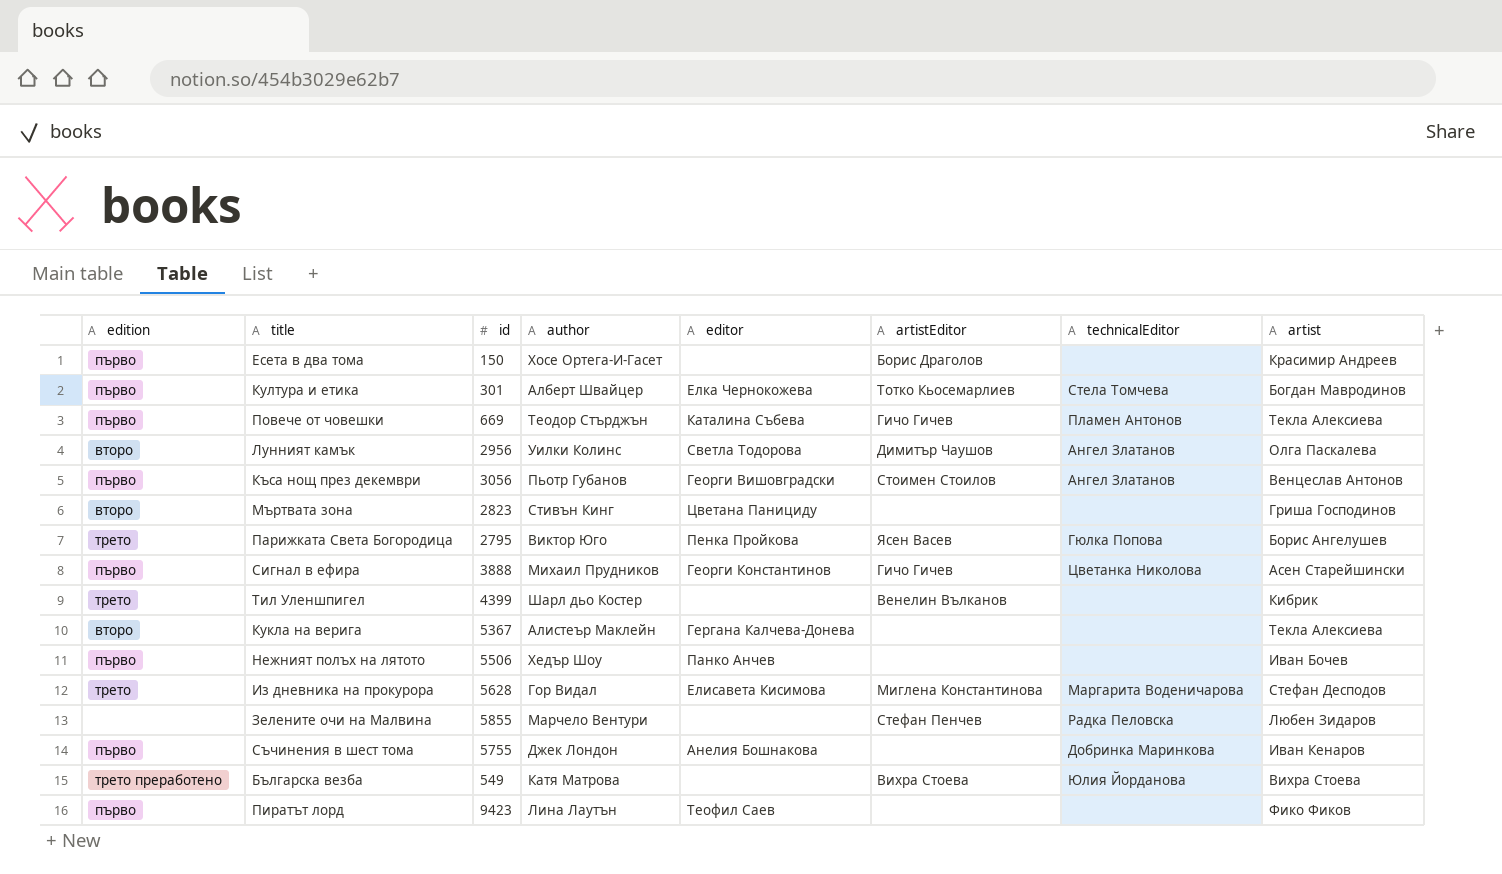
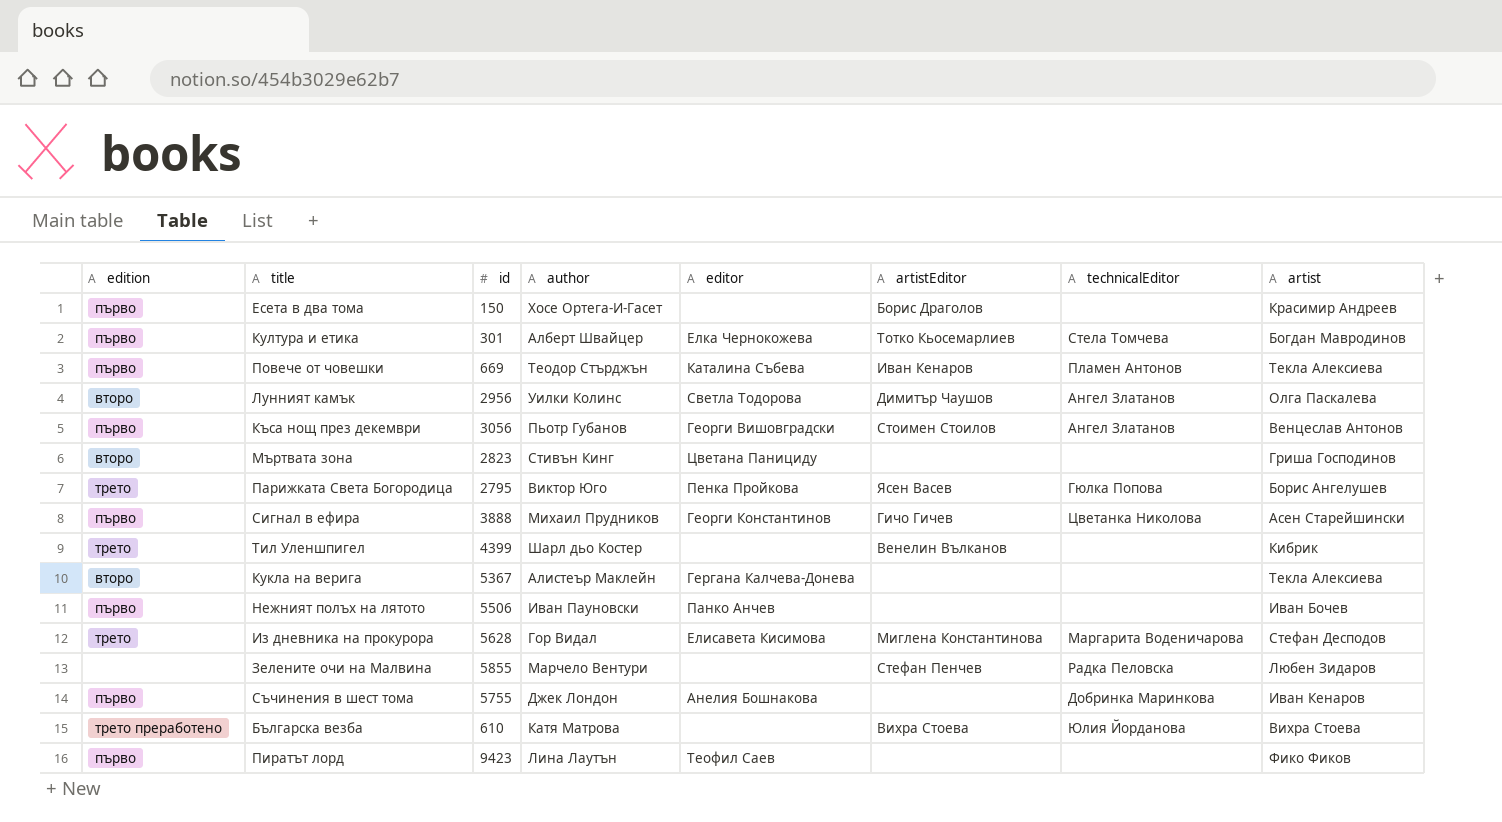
Повече от човешки | artistEditor: Гичо Гичев -> Иван Кенаров
Нежният полъх на лятото | author: Хедър Шоу -> Иван Пауновски
Българска везба | id: 549 -> 610

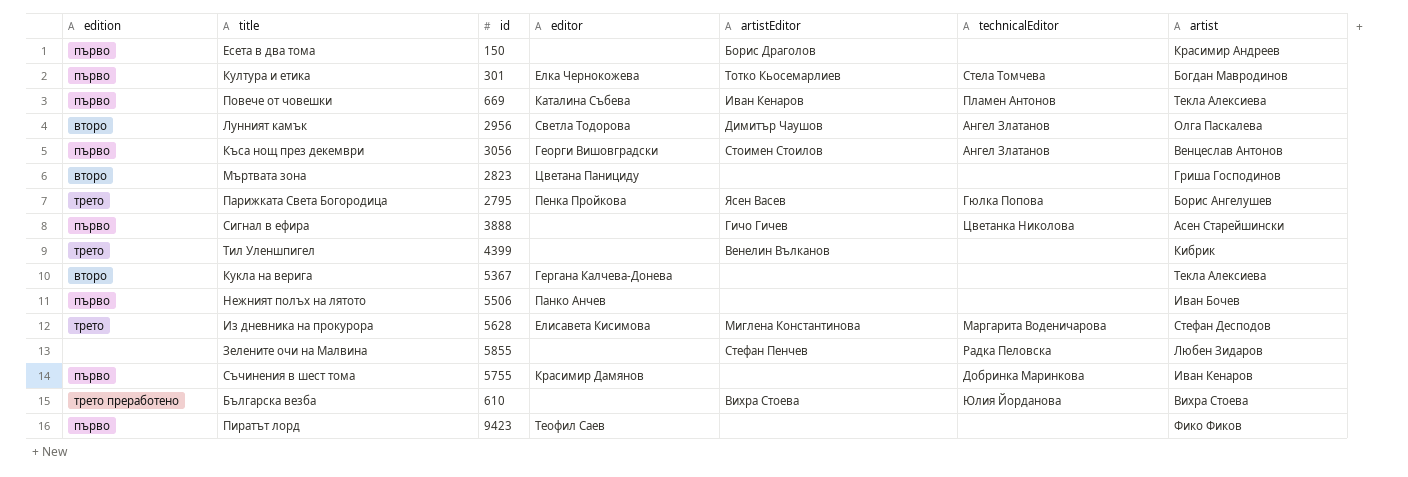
column author | position: 4 -> none
Сигнал в ефира | editor: Георги Константинов -> none
Съчинения в шест тома | editor: Анелия Бошнакова -> Красимир Дамянов

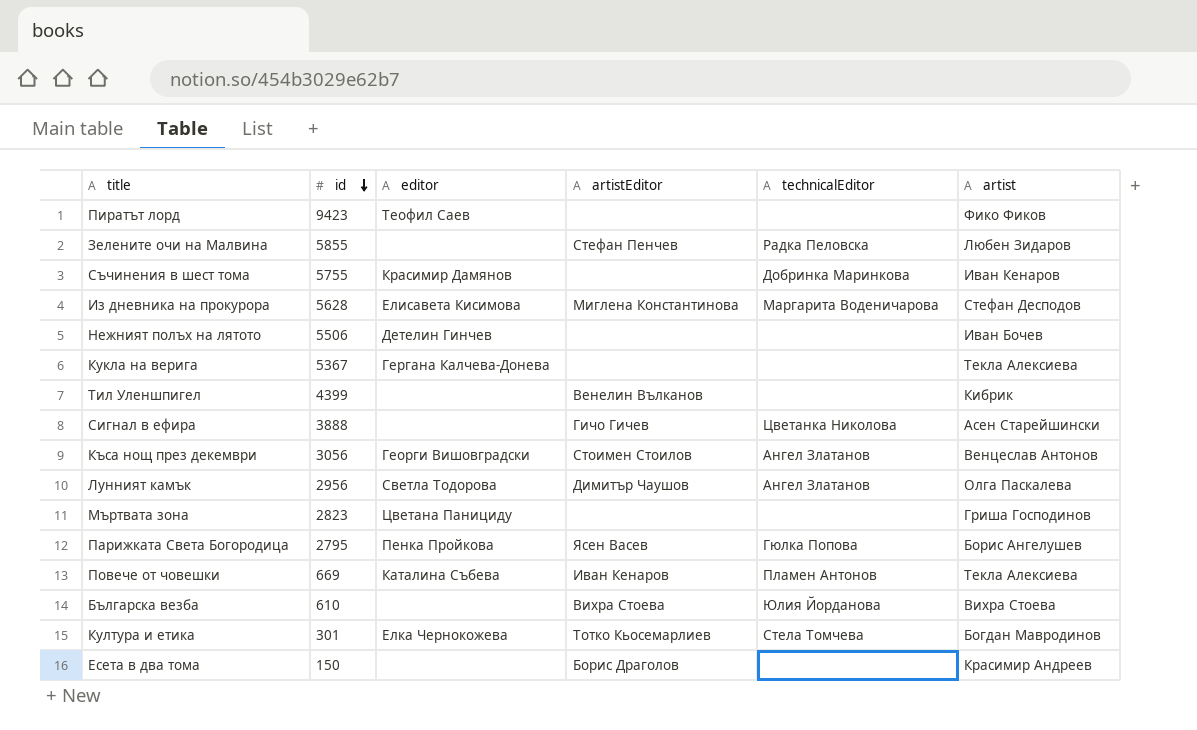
row order: none -> id descending
column edition | position: 1 -> none
Нежният полъх на лятото | editor: Панко Анчев -> Детелин Гинчев

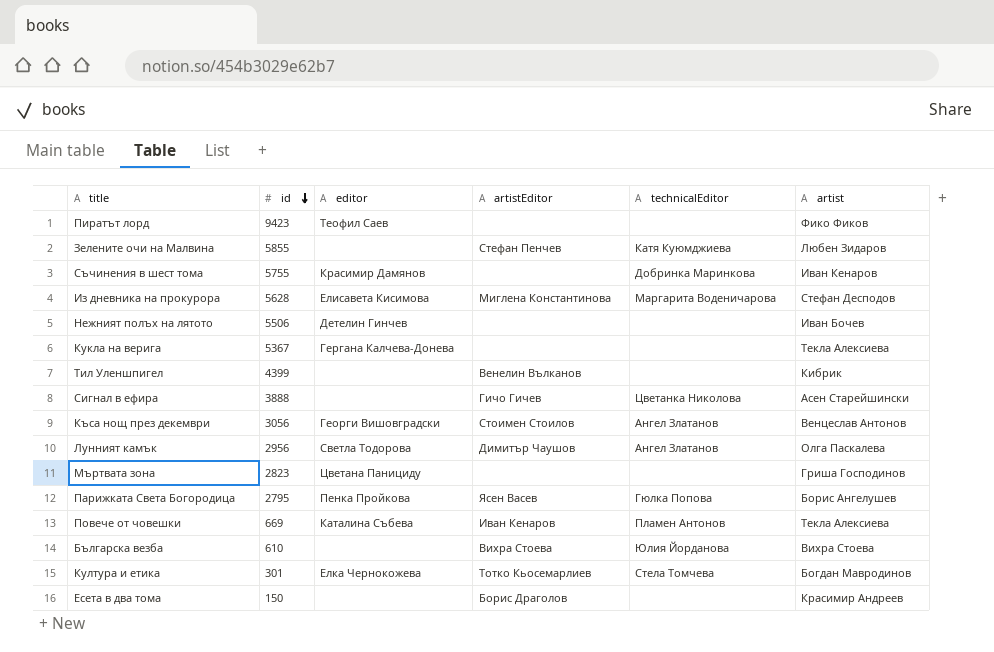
Зелените очи на Малвина | technicalEditor: Радка Пеловска -> Катя Куюмджиева

